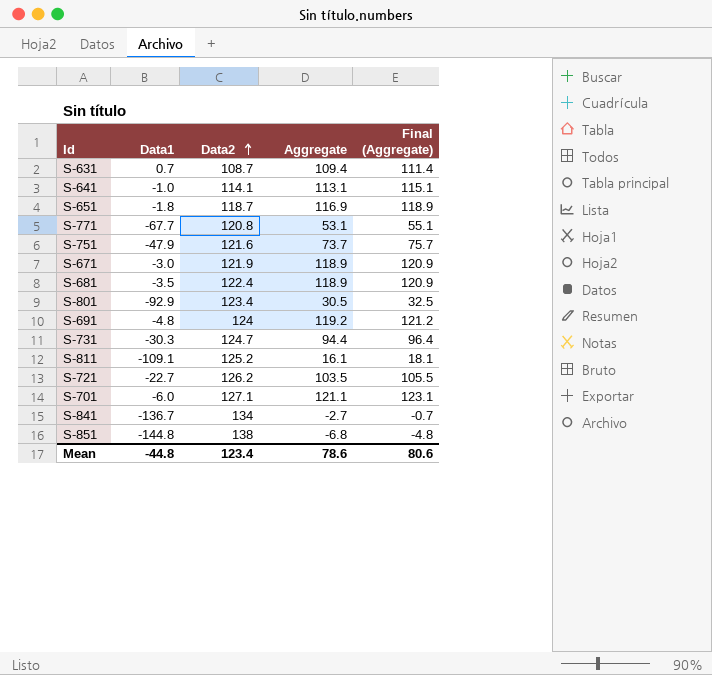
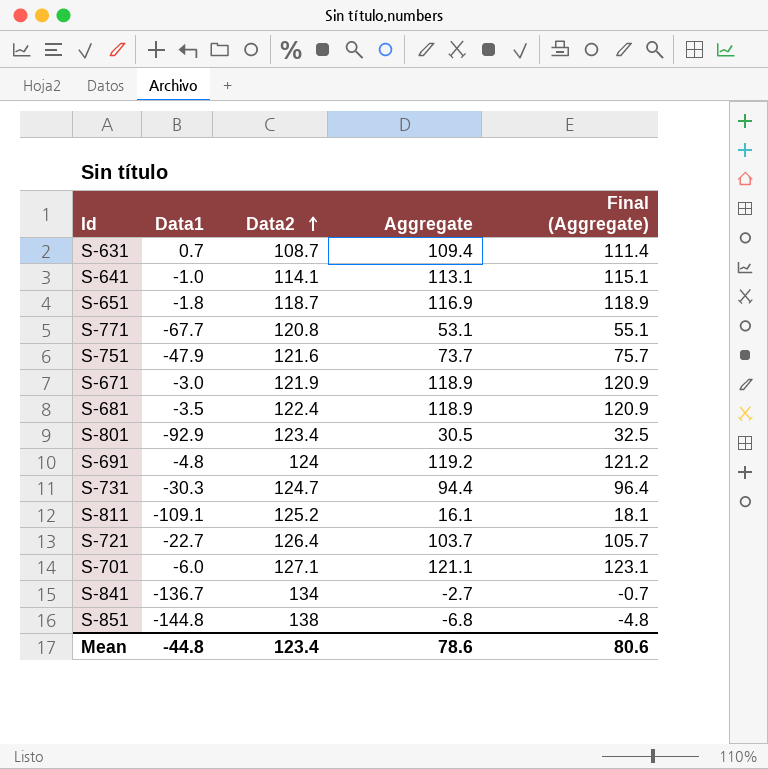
S-721 | Data2: 126.2 -> 126.4
S-721 | Aggregate: 103.5 -> 103.7
S-721 | Final (Aggregate): 105.5 -> 105.7

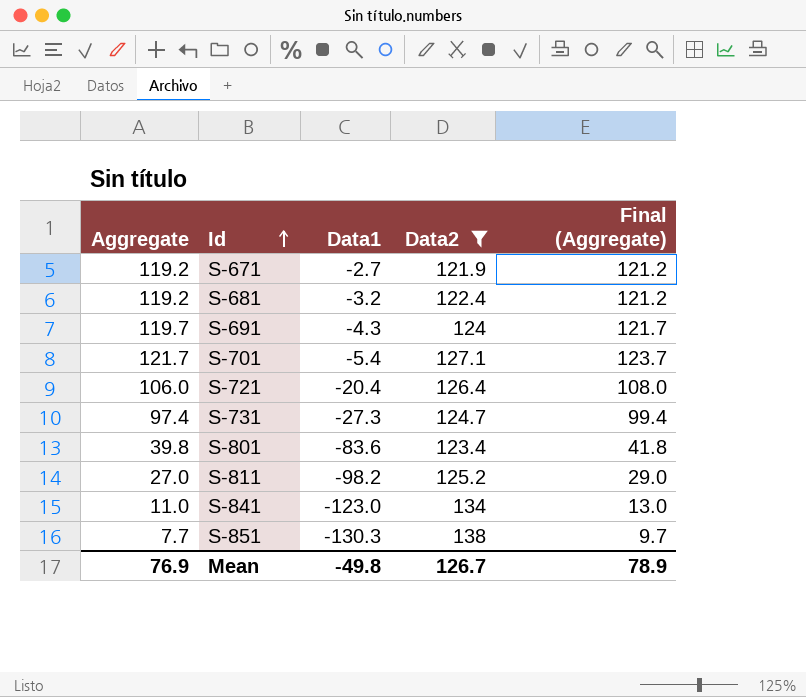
filter: none -> Data2 >= 121.9
row order: Data2 ascending -> Id ascending
column Aggregate | position: 4 -> 1
S-671 | Aggregate: 118.9 -> 119.2
S-671 | Data1: -3.0 -> -2.7
S-671 | Final (Aggregate): 120.9 -> 121.2
S-681 | Aggregate: 118.9 -> 119.2
S-681 | Data1: -3.5 -> -3.2
S-681 | Final (Aggregate): 120.9 -> 121.2
S-691 | Aggregate: 119.2 -> 119.7
S-691 | Data1: -4.8 -> -4.3
S-691 | Final (Aggregate): 121.2 -> 121.7
S-701 | Aggregate: 121.1 -> 121.7
S-701 | Data1: -6.0 -> -5.4
S-701 | Final (Aggregate): 123.1 -> 123.7
S-721 | Aggregate: 103.7 -> 106.0
S-721 | Data1: -22.7 -> -20.4
S-721 | Final (Aggregate): 105.7 -> 108.0
S-731 | Aggregate: 94.4 -> 97.4
S-731 | Data1: -30.3 -> -27.3
S-731 | Final (Aggregate): 96.4 -> 99.4
S-801 | Aggregate: 30.5 -> 39.8
S-801 | Data1: -92.9 -> -83.6
S-801 | Final (Aggregate): 32.5 -> 41.8
S-811 | Aggregate: 16.1 -> 27.0
S-811 | Data1: -109.1 -> -98.2
S-811 | Final (Aggregate): 18.1 -> 29.0
S-841 | Aggregate: -2.7 -> 11.0
S-841 | Data1: -136.7 -> -123.0
S-841 | Final (Aggregate): -0.7 -> 13.0
S-851 | Aggregate: -6.8 -> 7.7
S-851 | Data1: -144.8 -> -130.3
S-851 | Final (Aggregate): -4.8 -> 9.7
Mean | Aggregate: 78.6 -> 76.9
Mean | Data1: -44.8 -> -49.8
Mean | Data2: 123.4 -> 126.7
Mean | Final (Aggregate): 80.6 -> 78.9

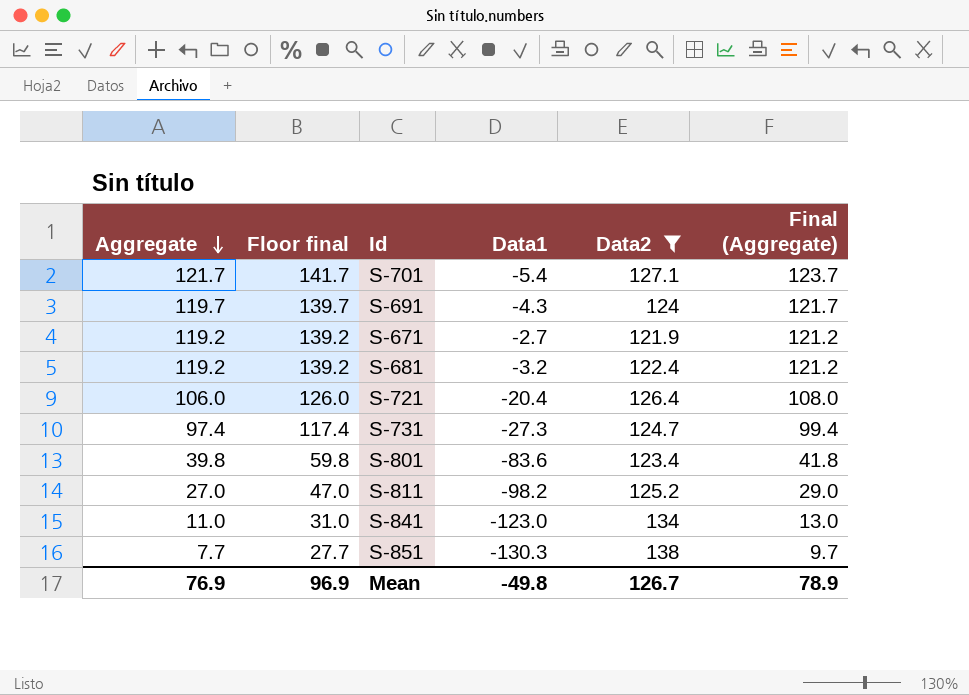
row order: Id ascending -> Aggregate descending
column Floor final | formula: none -> [Aggregate] + 20

